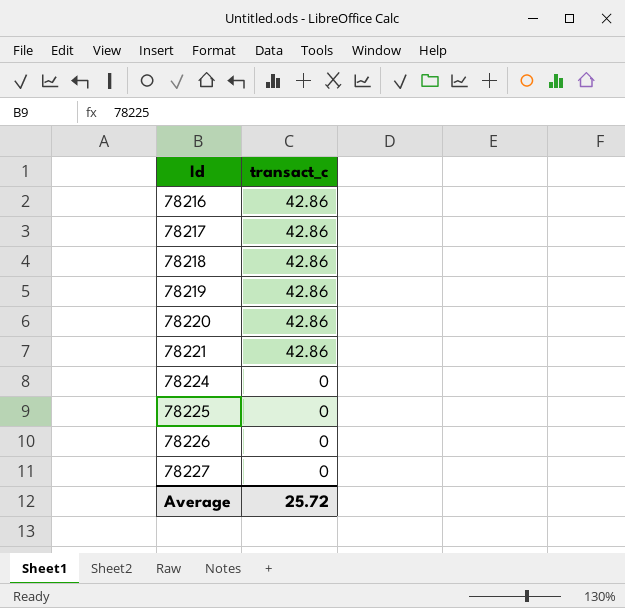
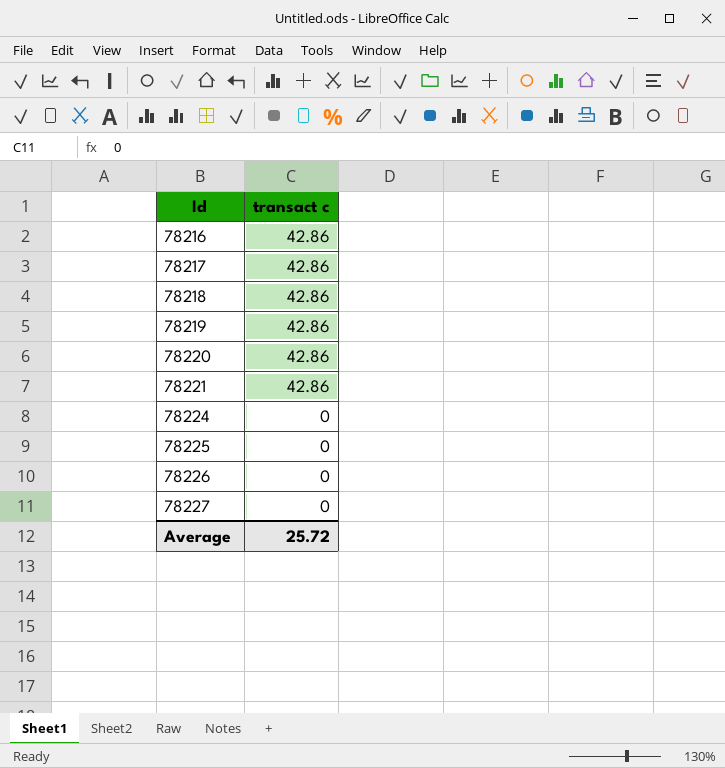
column name: transact_c -> transact c

